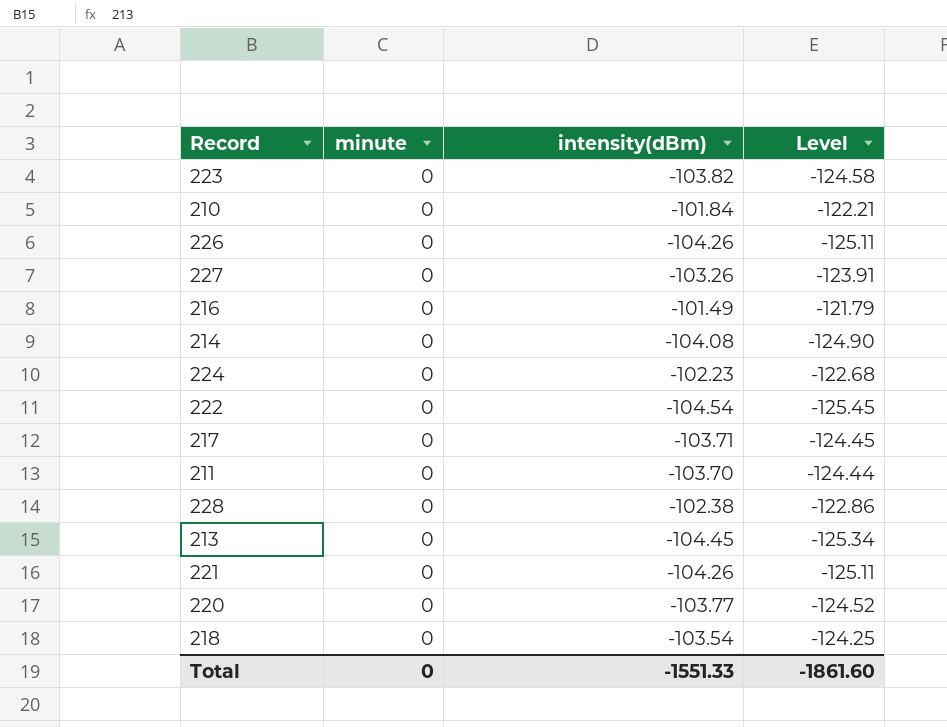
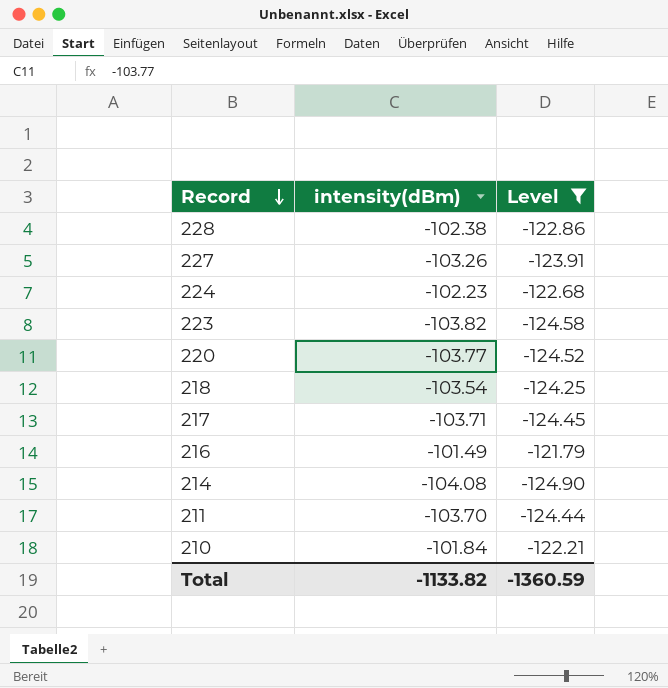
filter: none -> Level >= -124.90
row order: none -> Record descending
column minute | position: 2 -> none
Total | intensity(dBm): -1551.33 -> -1133.82
Total | Level: -1861.60 -> -1360.59

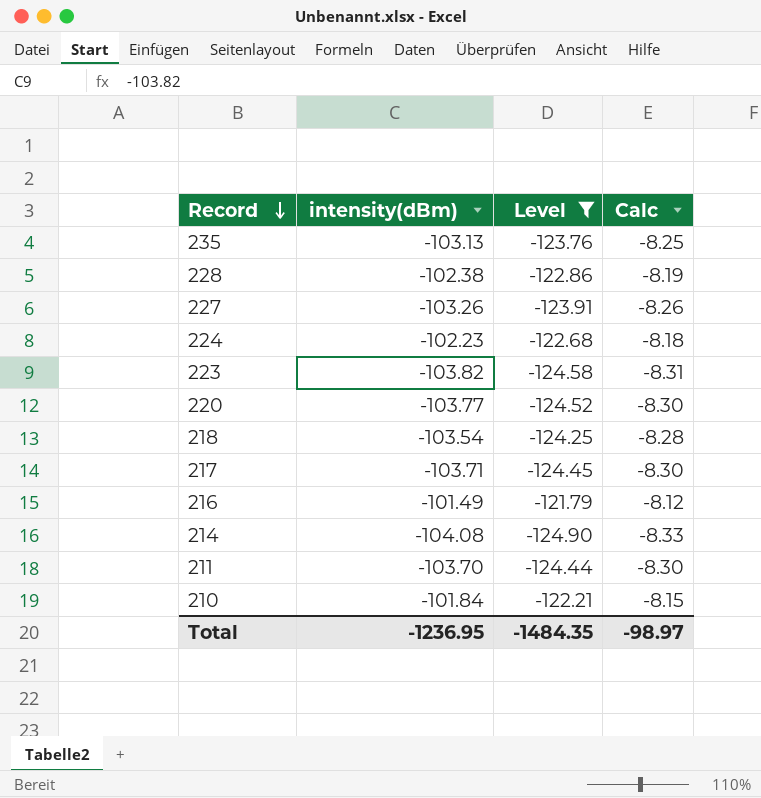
column Calc | formula: none -> [intensity(dBm)] * 0.08
row 235: none -> -103.13 | -123.76 | -8.25
Total | intensity(dBm): -1133.82 -> -1236.95
Total | Level: -1360.59 -> -1484.35

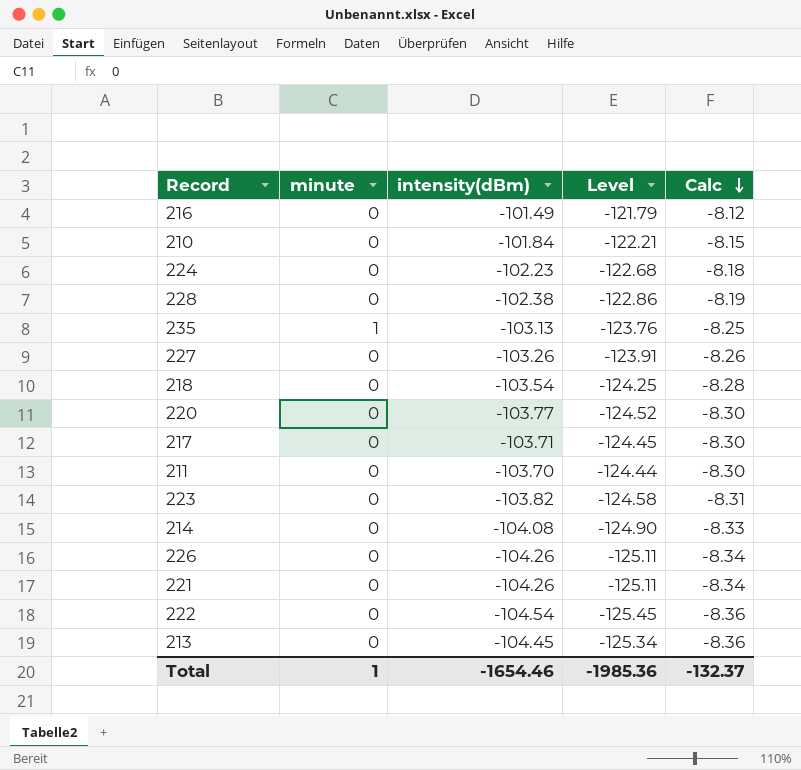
filter: Level >= -124.90 -> none
row order: Record descending -> Calc descending
column minute | position: none -> 2
Total | intensity(dBm): -1236.95 -> -1654.46
Total | Level: -1484.35 -> -1985.36
Total | Calc: -98.97 -> -132.37

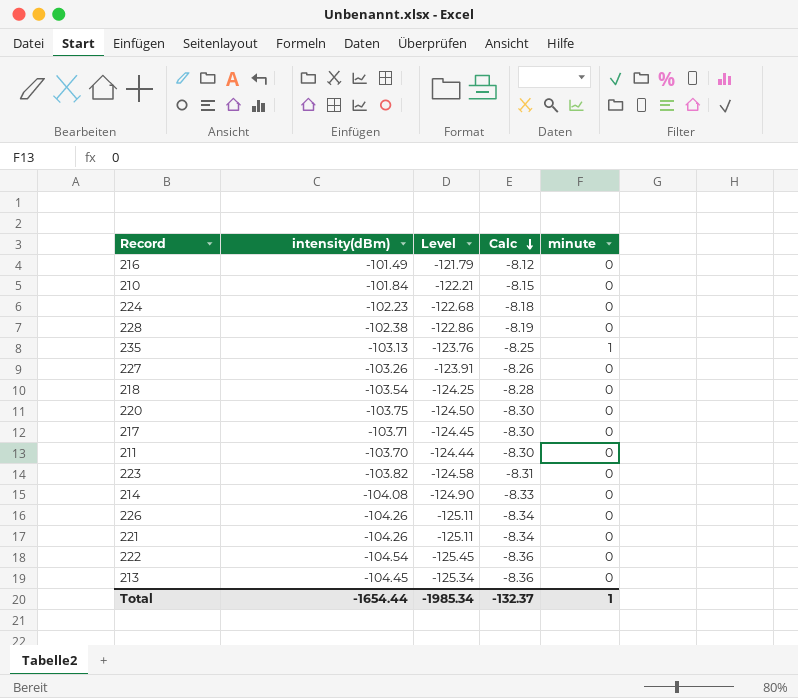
column minute | position: 2 -> 5
220 | intensity(dBm): -103.77 -> -103.75
220 | Level: -124.52 -> -124.50
Total | intensity(dBm): -1654.46 -> -1654.44
Total | Level: -1985.36 -> -1985.34

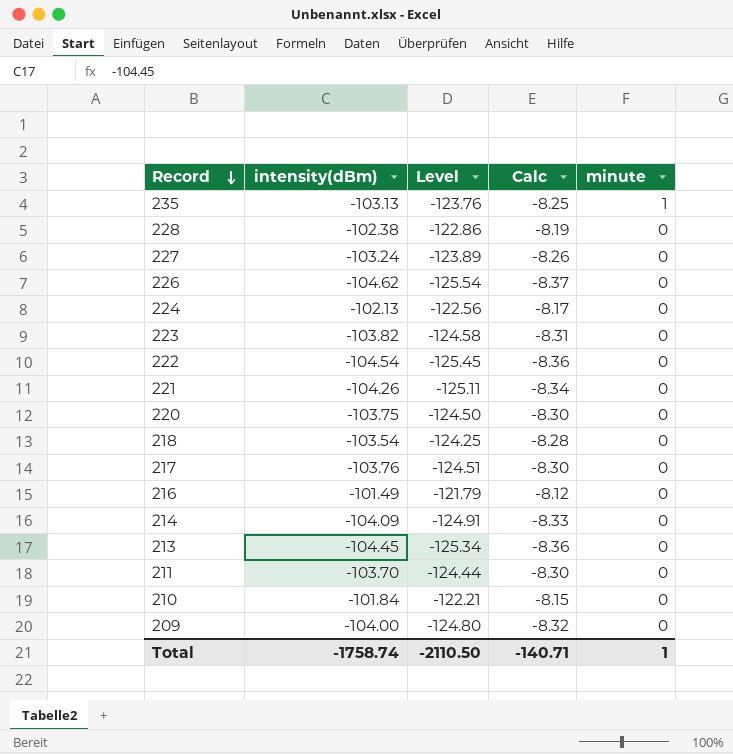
row order: Calc descending -> Record descending
227 | intensity(dBm): -103.26 -> -103.24
227 | Level: -123.91 -> -123.89
226 | intensity(dBm): -104.26 -> -104.62
226 | Level: -125.11 -> -125.54
226 | Calc: -8.34 -> -8.37
224 | intensity(dBm): -102.23 -> -102.13
224 | Level: -122.68 -> -122.56
224 | Calc: -8.18 -> -8.17
217 | intensity(dBm): -103.71 -> -103.76
217 | Level: -124.45 -> -124.51
214 | intensity(dBm): -104.08 -> -104.09
214 | Level: -124.90 -> -124.91
row 209: none -> -104.00 | -124.80 | -8.32 | 0
Total | intensity(dBm): -1654.44 -> -1758.74
Total | Level: -1985.34 -> -2110.50
Total | Calc: -132.37 -> -140.71

